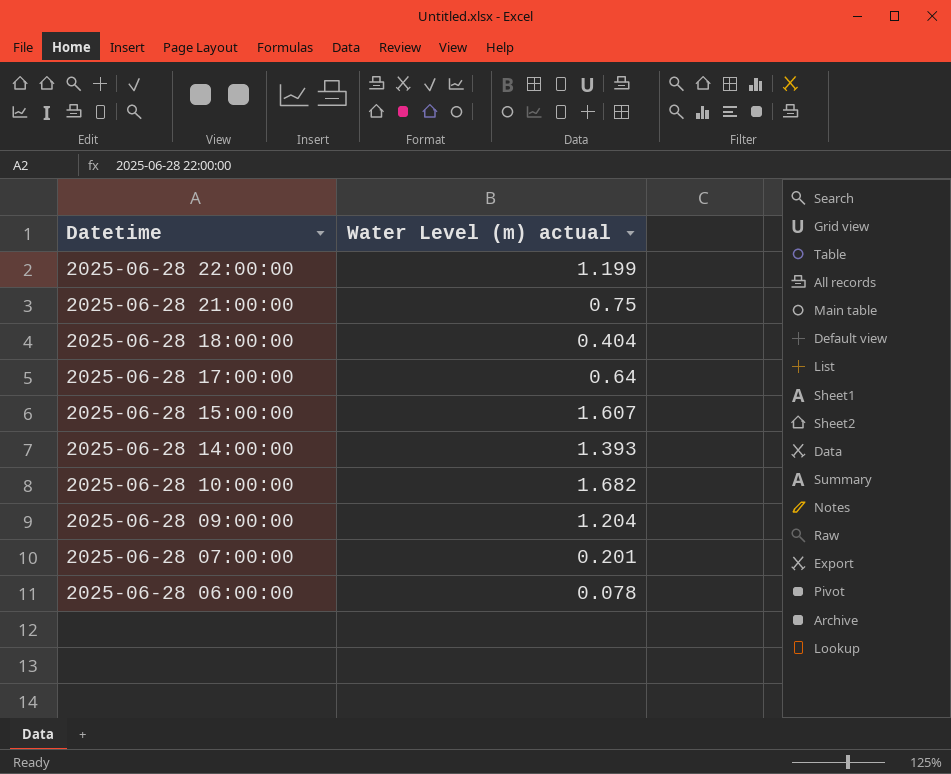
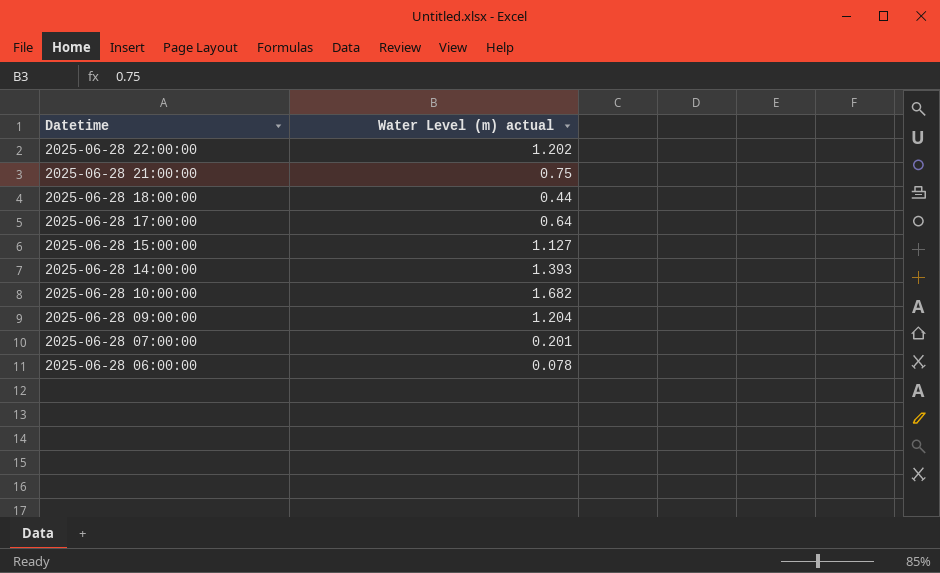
2025-06-28 22:00:00 | Water Level (m) actual: 1.199 -> 1.202
2025-06-28 18:00:00 | Water Level (m) actual: 0.404 -> 0.44
2025-06-28 15:00:00 | Water Level (m) actual: 1.607 -> 1.127

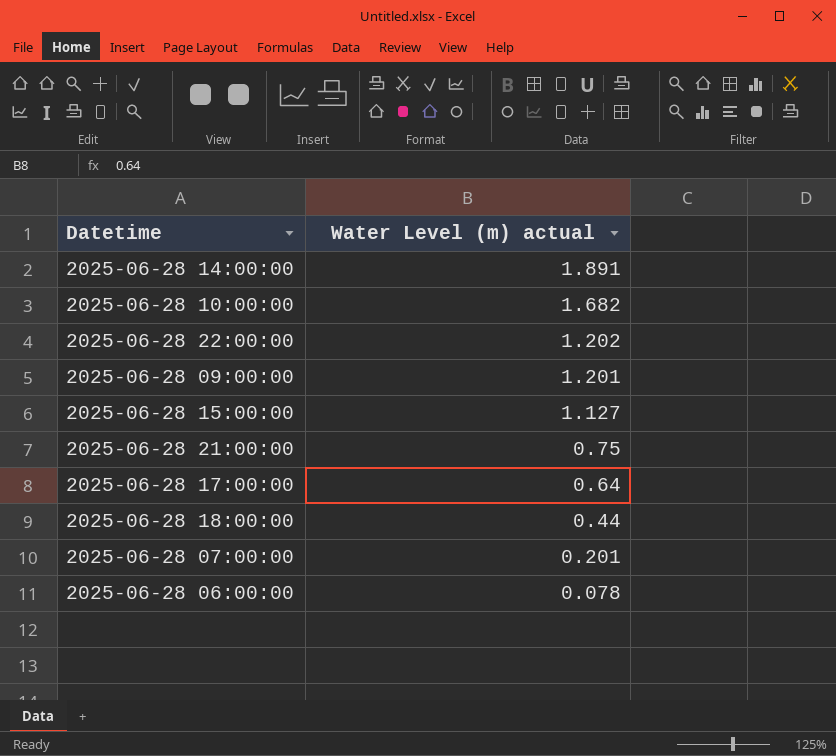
row order: Datetime descending -> Water Level (m) actual descending
2025-06-28 14:00:00 | Water Level (m) actual: 1.393 -> 1.891
2025-06-28 09:00:00 | Water Level (m) actual: 1.204 -> 1.201

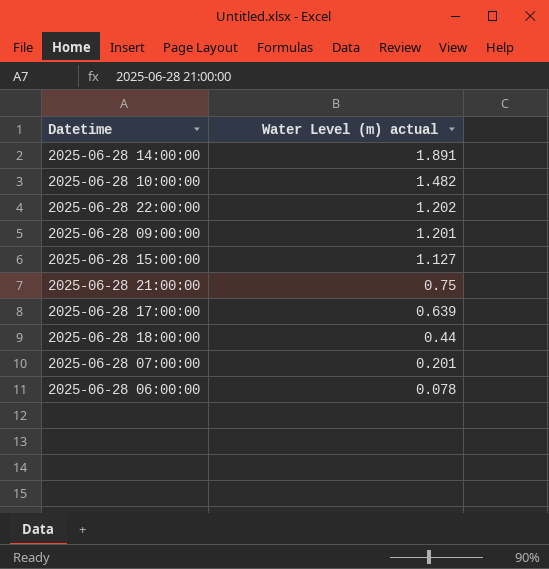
2025-06-28 10:00:00 | Water Level (m) actual: 1.682 -> 1.482
2025-06-28 17:00:00 | Water Level (m) actual: 0.64 -> 0.639

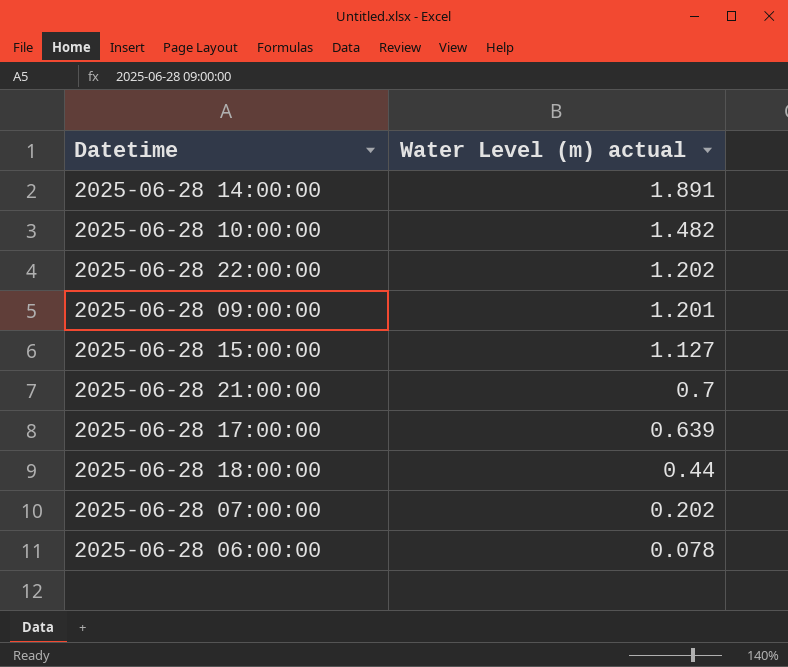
2025-06-28 21:00:00 | Water Level (m) actual: 0.75 -> 0.7
2025-06-28 07:00:00 | Water Level (m) actual: 0.201 -> 0.202

